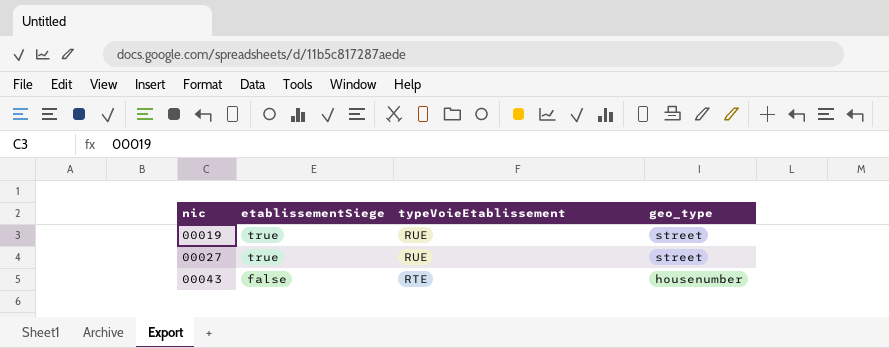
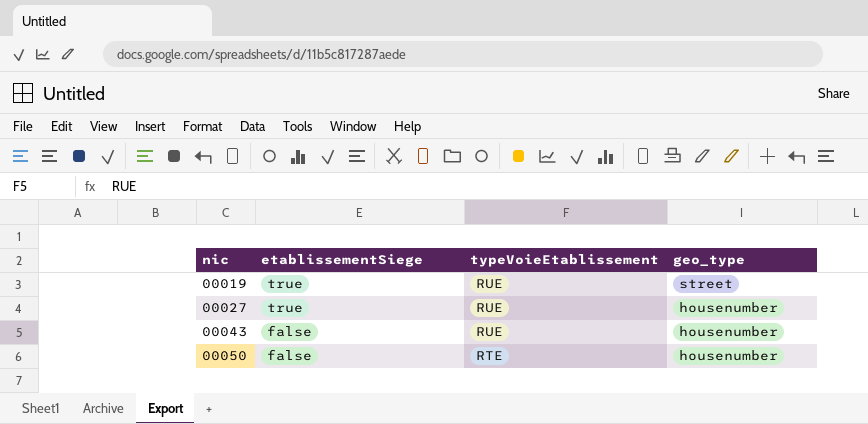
00027 | geo_type: street -> housenumber
00043 | typeVoieEtablissement: RTE -> RUE
row 00050: none -> false | RTE | housenumber

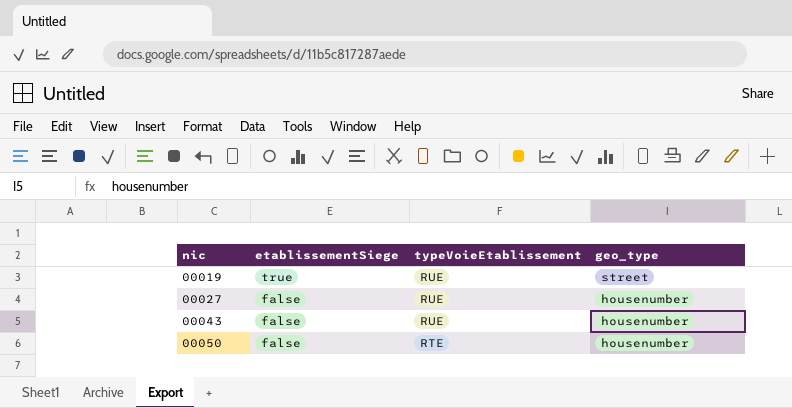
00027 | etablissementSiege: true -> false

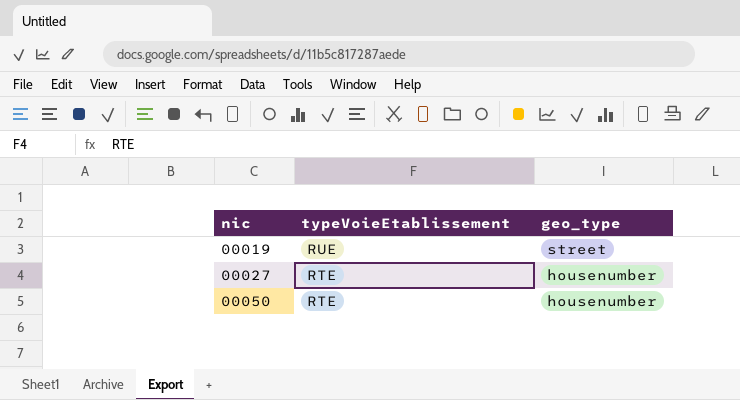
column etablissementSiege | position: 2 -> none
row 00043: false | RUE | housenumber -> none
00027 | typeVoieEtablissement: RUE -> RTE

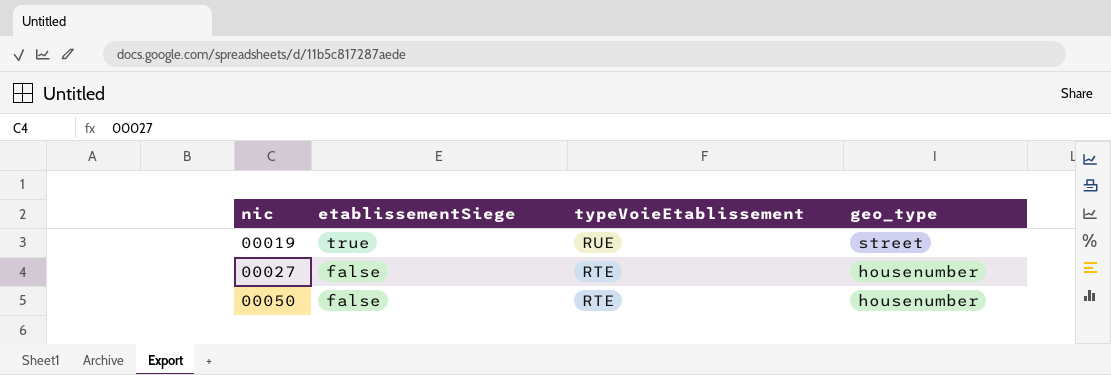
column etablissementSiege | position: none -> 2

